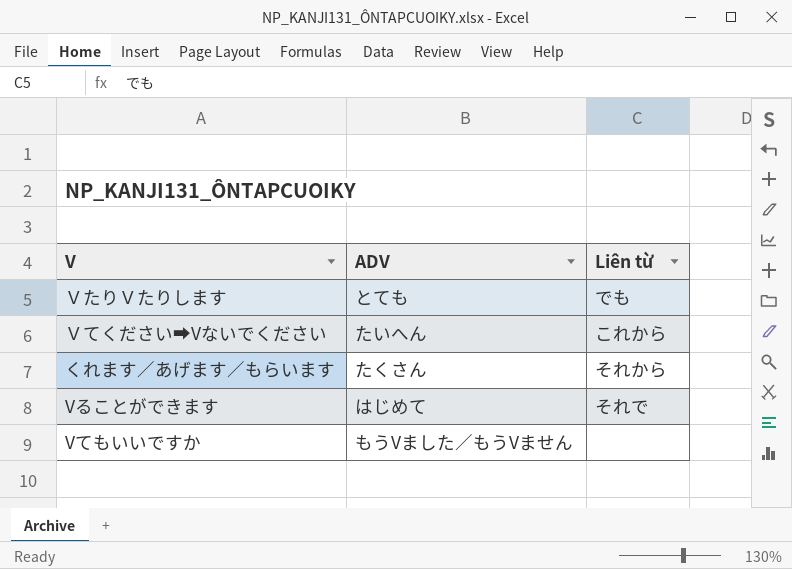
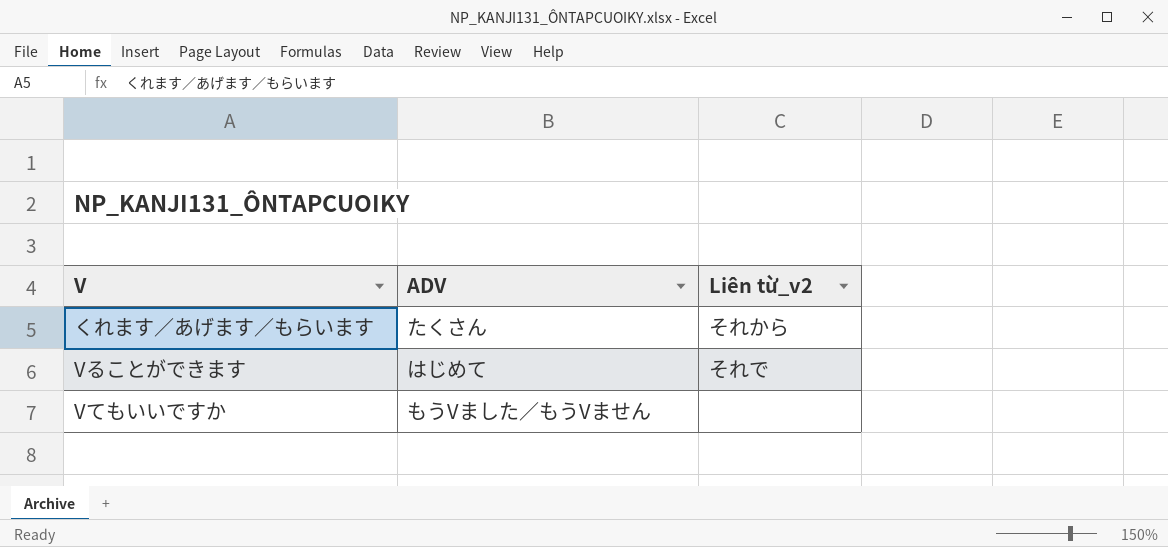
column name: Liên từ -> Liên từ_v2
row ＶたりＶたりします: とても | でも -> none
row Ｖてください➡Vないでください: たいへん | これから -> none

